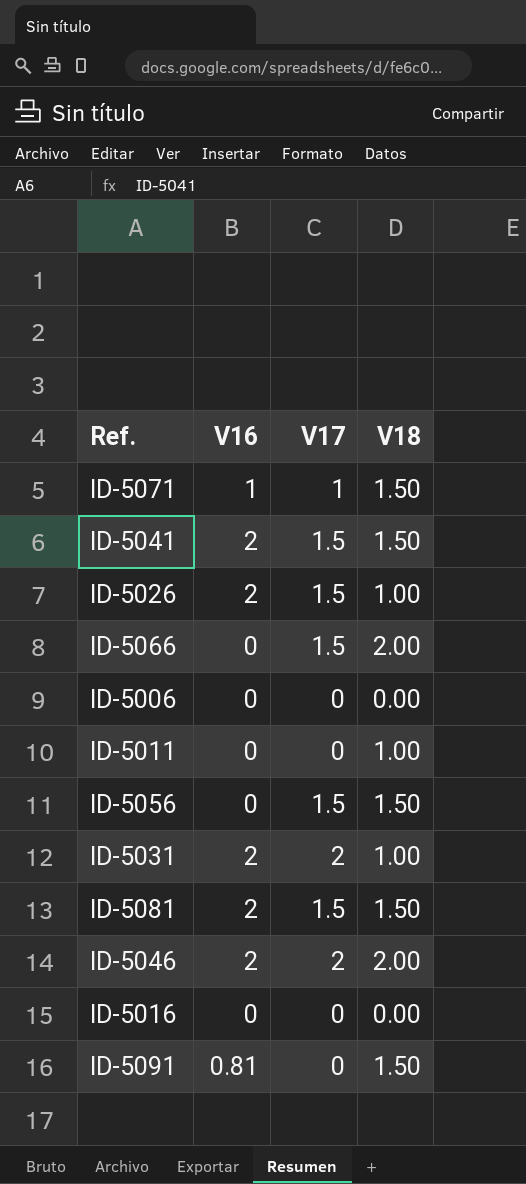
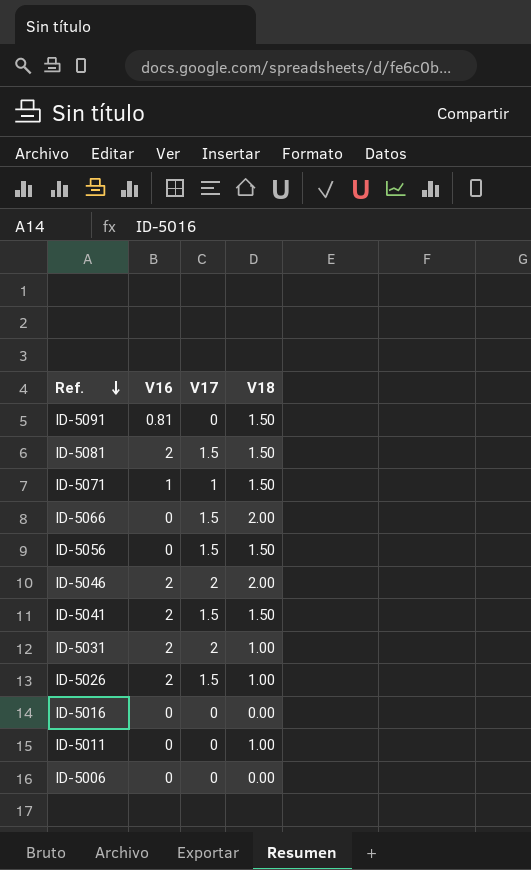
row order: none -> Ref. descending

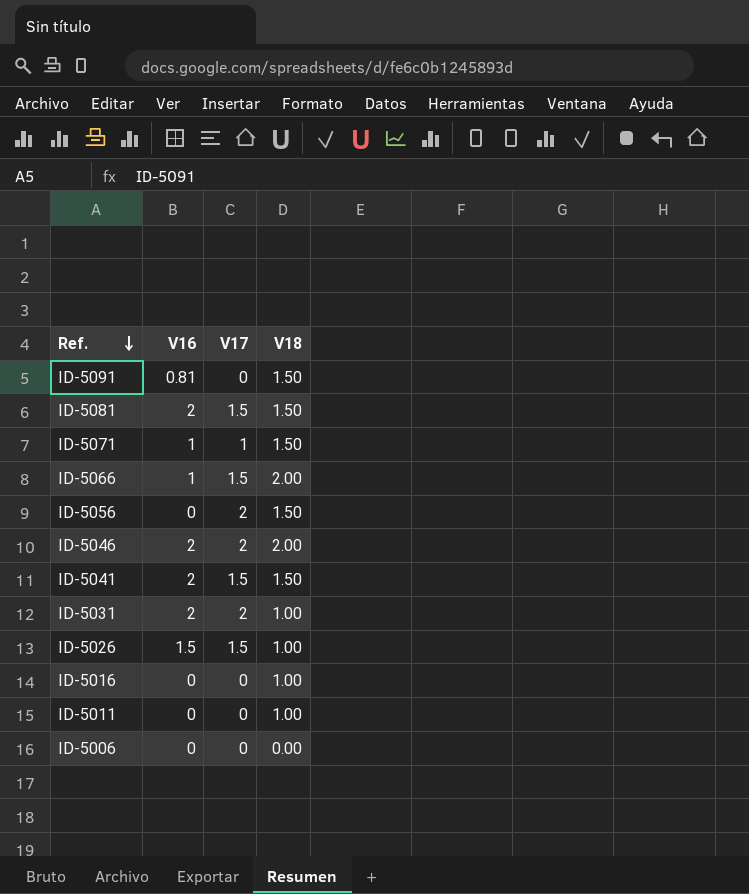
ID-5066 | V16: 0 -> 1
ID-5056 | V17: 1.5 -> 2
ID-5026 | V16: 2 -> 1.5
ID-5016 | V18: 0.00 -> 1.00

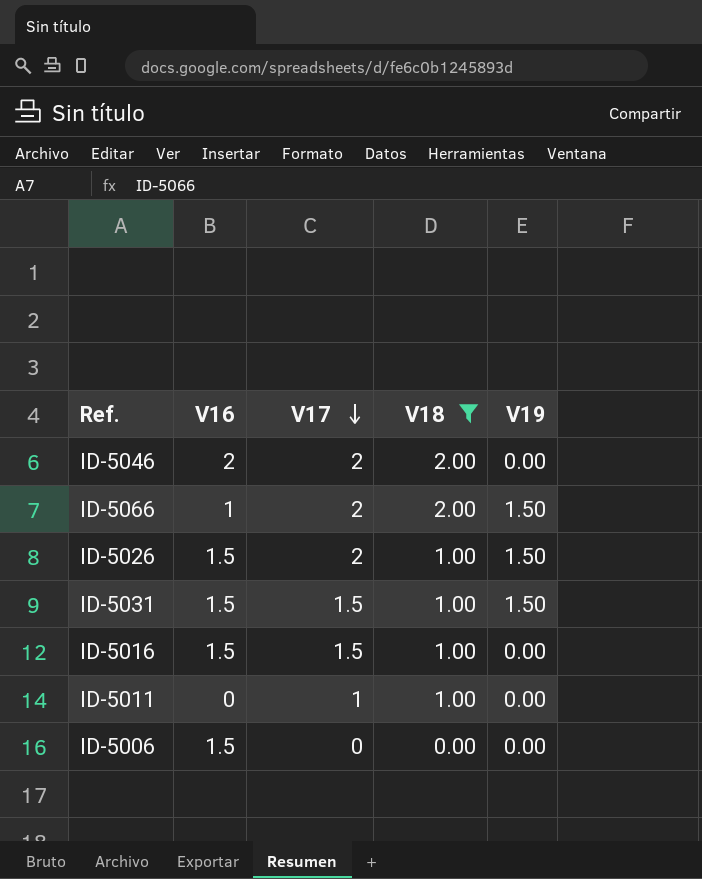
filter: none -> V18 != 1.50
row order: Ref. descending -> V17 descending
column V19 | position: none -> 5
ID-5066 | V17: 1.5 -> 2
ID-5026 | V17: 1.5 -> 2
ID-5031 | V16: 2 -> 1.5
ID-5031 | V17: 2 -> 1.5
ID-5016 | V16: 0 -> 1.5
ID-5016 | V17: 0 -> 1.5
ID-5011 | V17: 0 -> 1
ID-5006 | V16: 0 -> 1.5

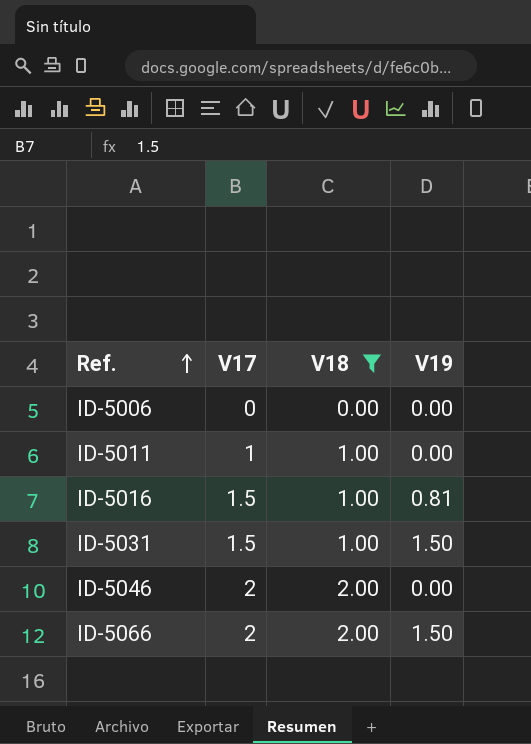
row order: V17 descending -> Ref. ascending
column V16 | position: 2 -> none
row ID-5026: 1.5 | 2 | 1.00 | 1.50 -> none
ID-5016 | V19: 0.00 -> 0.81

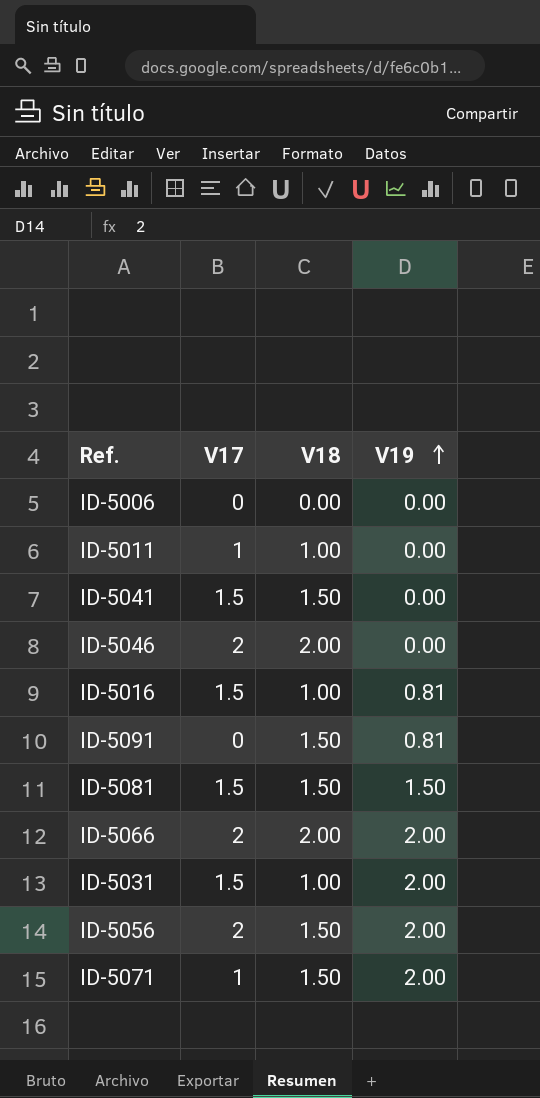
filter: V18 != 1.50 -> none
row order: Ref. ascending -> V19 ascending
ID-5066 | V19: 1.50 -> 2.00
ID-5031 | V19: 1.50 -> 2.00

